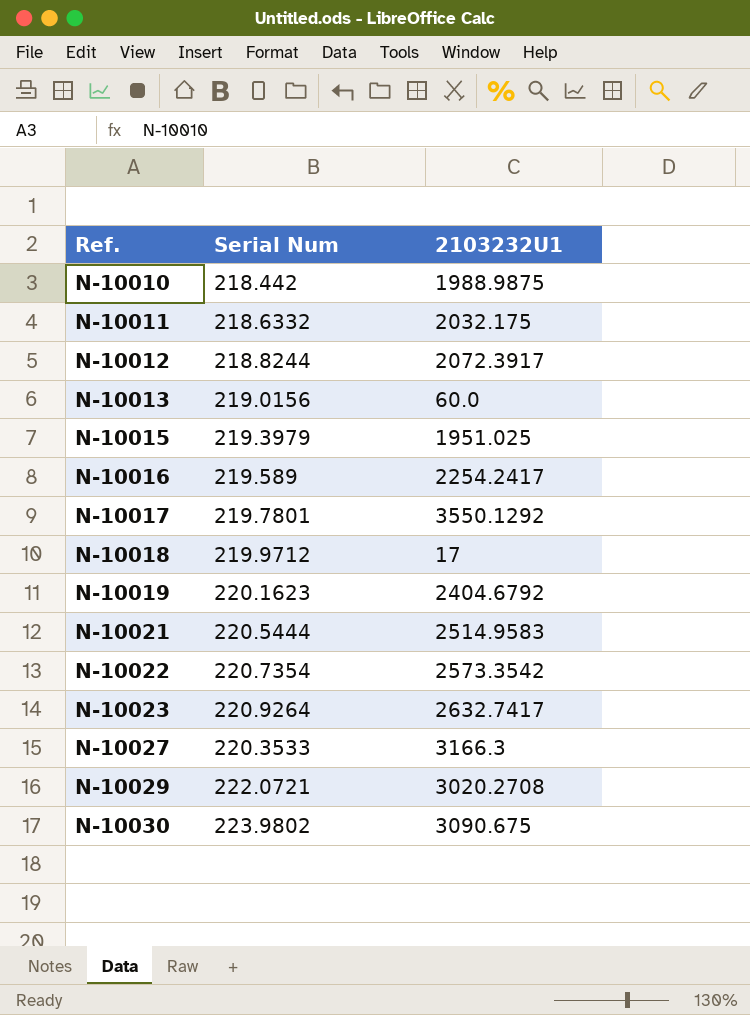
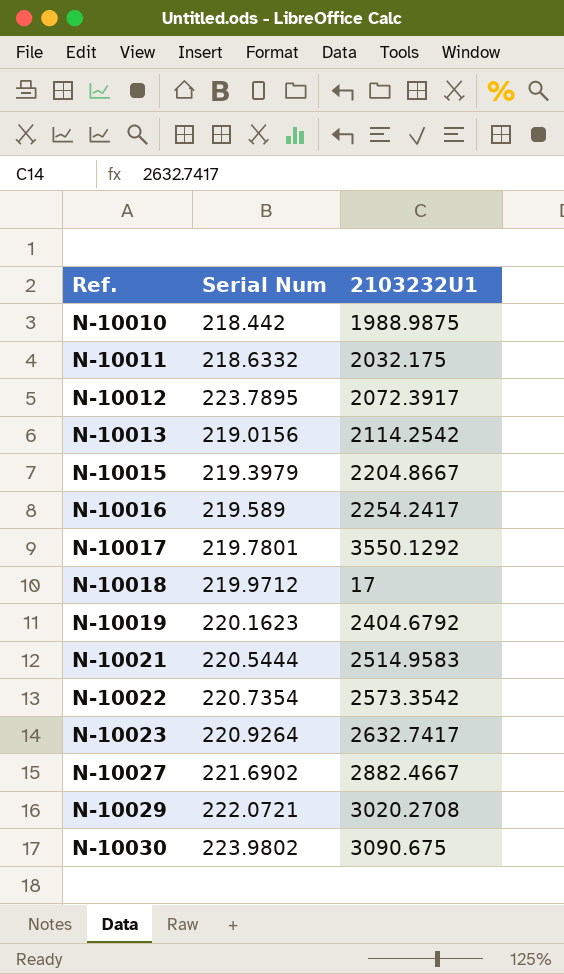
N-10012 | Serial Num: 218.8244 -> 223.7895
N-10013 | 2103232U1: 60.0 -> 2114.2542
N-10015 | 2103232U1: 1951.025 -> 2204.8667
N-10027 | Serial Num: 220.3533 -> 221.6902
N-10027 | 2103232U1: 3166.3 -> 2882.4667

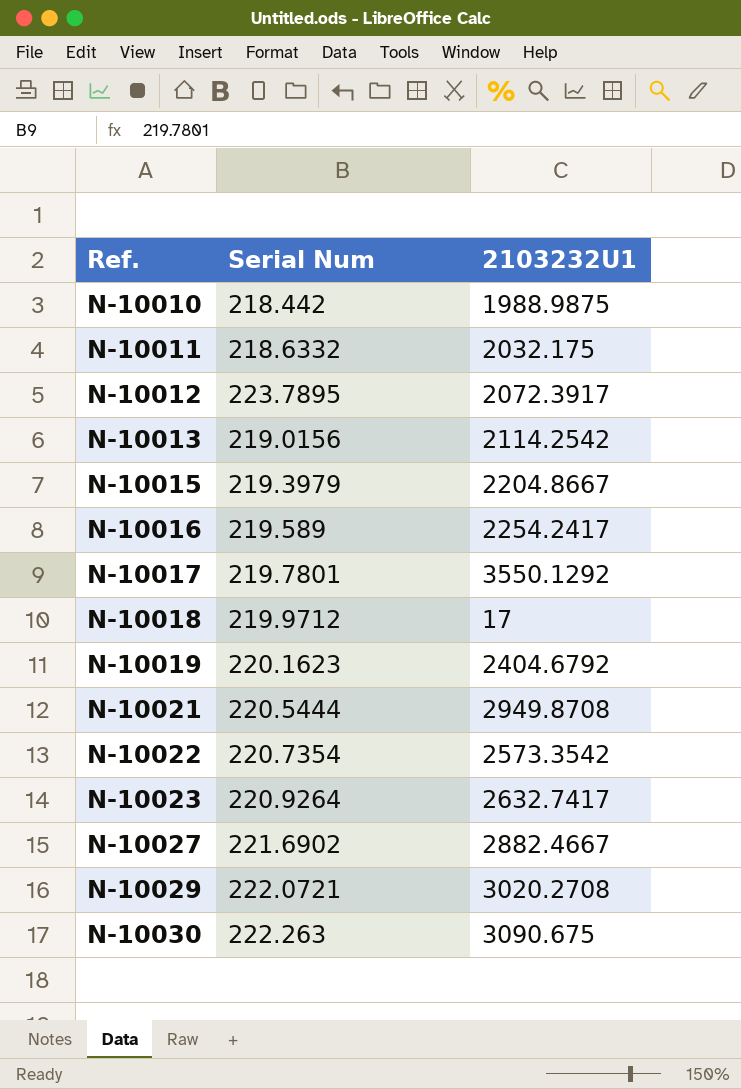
N-10021 | 2103232U1: 2514.9583 -> 2949.8708
N-10030 | Serial Num: 223.9802 -> 222.263

